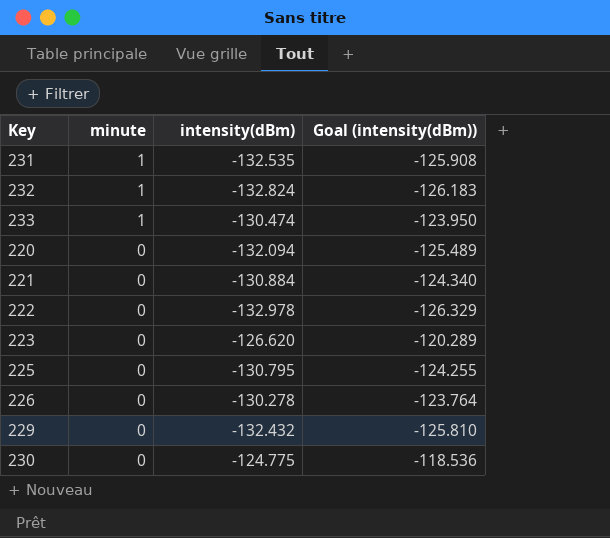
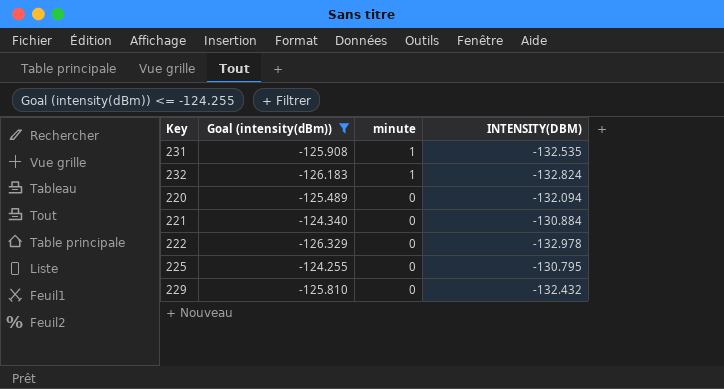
filter: none -> Goal (intensity(dBm)) <= -124.255
column Goal (intensity(dBm)) | position: 4 -> 2
column name: intensity(dBm) -> INTENSITY(DBM)

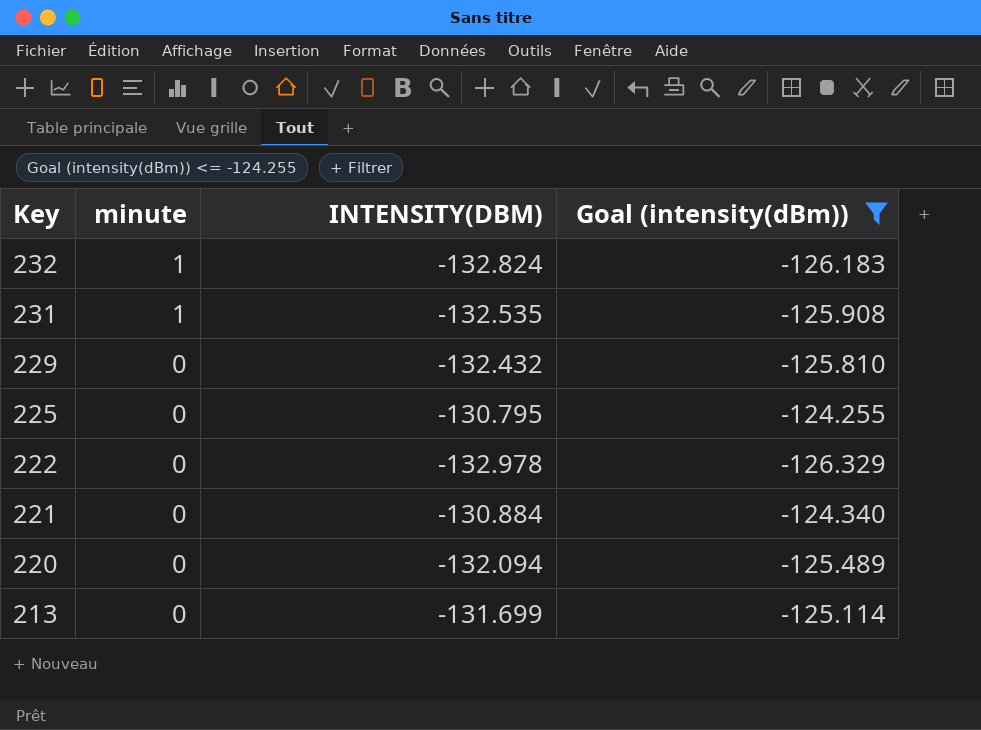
row order: minute descending -> Key descending
column Goal (intensity(dBm)) | position: 2 -> 4
row 213: none -> 0 | -131.699 | -125.114

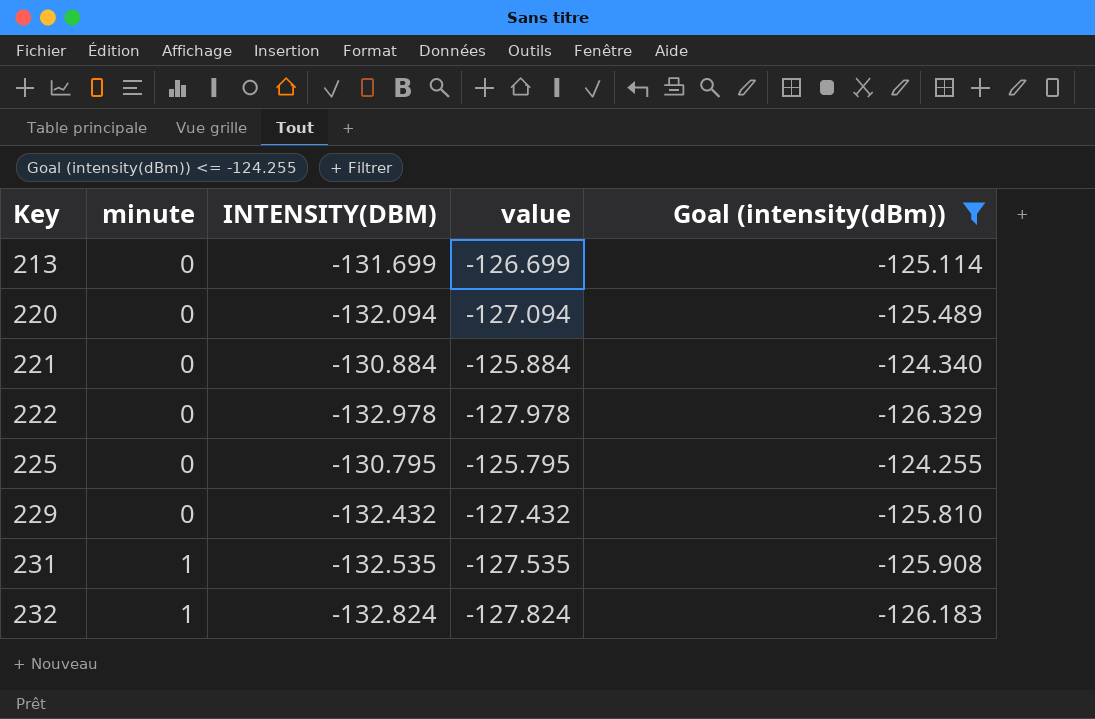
row order: Key descending -> Key ascending
column value | formula: none -> [INTENSITY(DBM)] + 5

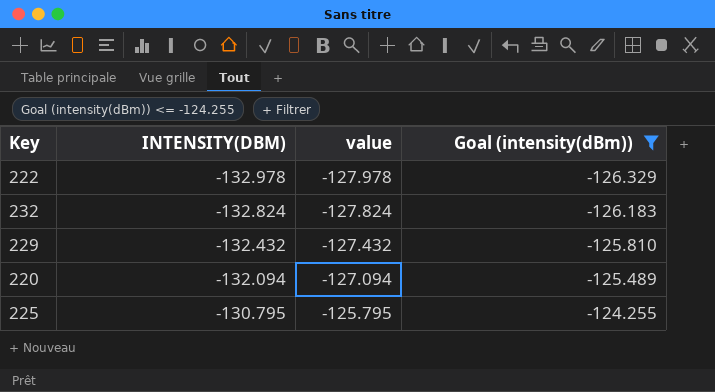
row order: Key ascending -> INTENSITY(DBM) ascending
column minute | position: 2 -> none
row 213: 0 | -131.699 | -126.699 | -125.114 -> none
row 221: 0 | -130.884 | -125.884 | -124.340 -> none
row 231: 1 | -132.535 | -127.535 | -125.908 -> none

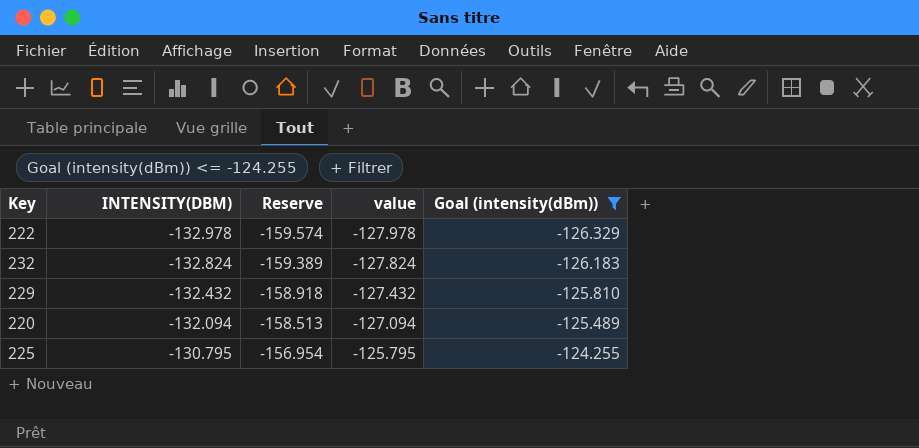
column Reserve | formula: none -> [INTENSITY(DBM)] * 1.2

